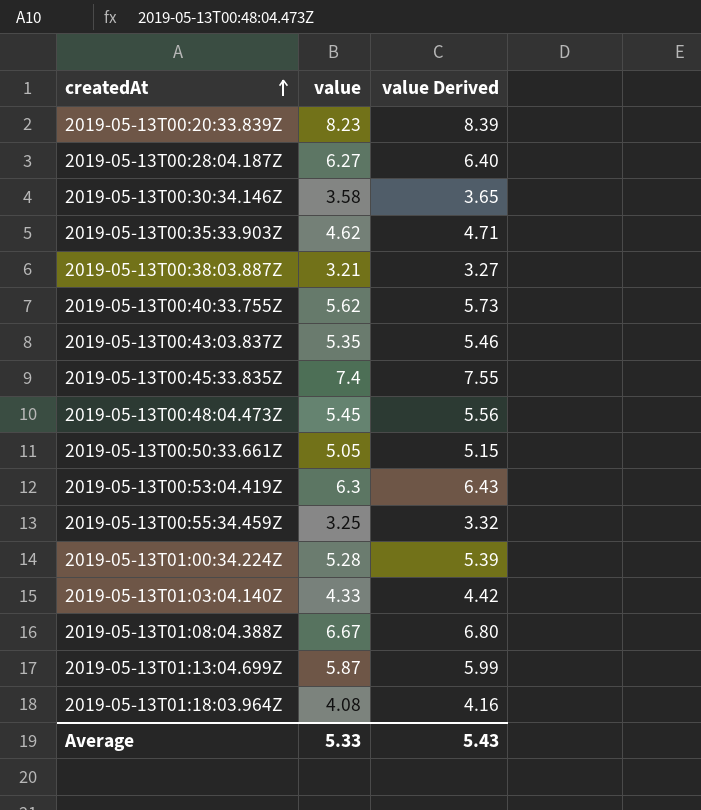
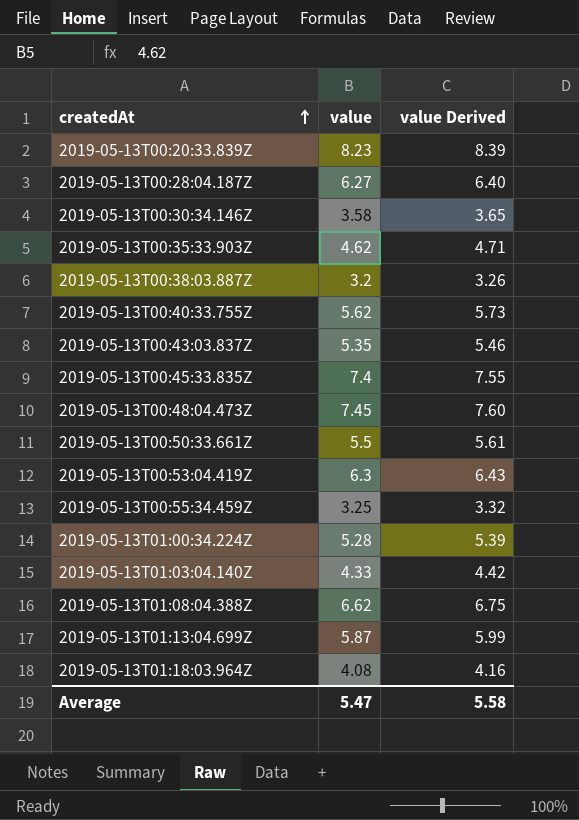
2019-05-13T00:38:03.887Z | value: 3.21 -> 3.2
2019-05-13T00:38:03.887Z | value Derived: 3.27 -> 3.26
2019-05-13T00:48:04.473Z | value: 5.45 -> 7.45
2019-05-13T00:48:04.473Z | value Derived: 5.56 -> 7.60
2019-05-13T00:50:33.661Z | value: 5.05 -> 5.5
2019-05-13T00:50:33.661Z | value Derived: 5.15 -> 5.61
2019-05-13T01:08:04.388Z | value: 6.67 -> 6.62
2019-05-13T01:08:04.388Z | value Derived: 6.80 -> 6.75
Average | value: 5.33 -> 5.47
Average | value Derived: 5.43 -> 5.58

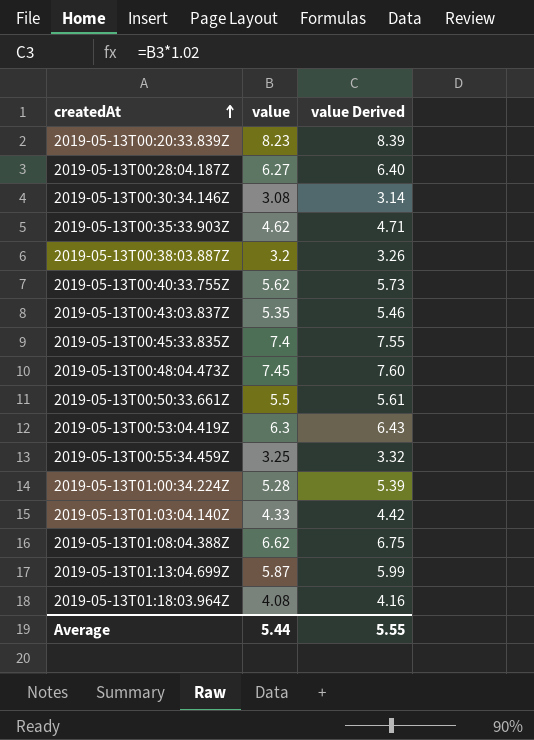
2019-05-13T00:30:34.146Z | value: 3.58 -> 3.08
2019-05-13T00:30:34.146Z | value Derived: 3.65 -> 3.14
Average | value: 5.47 -> 5.44
Average | value Derived: 5.58 -> 5.55

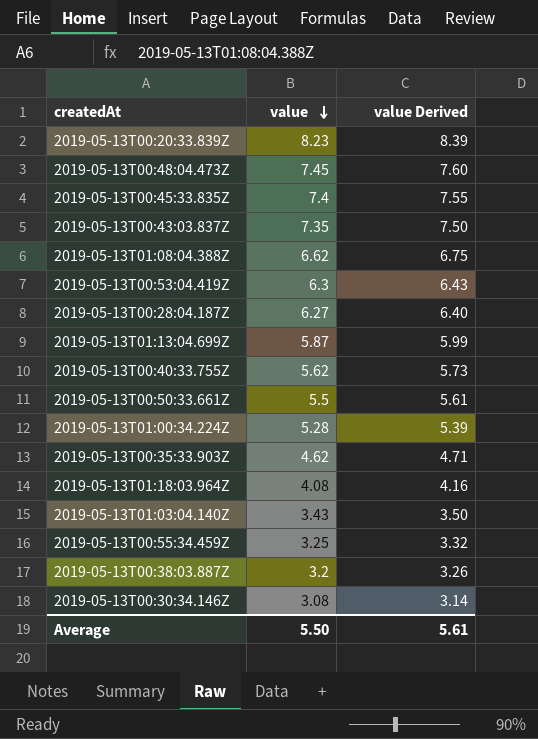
row order: createdAt ascending -> value descending
2019-05-13T00:43:03.837Z | value: 5.35 -> 7.35
2019-05-13T00:43:03.837Z | value Derived: 5.46 -> 7.50
2019-05-13T01:03:04.140Z | value: 4.33 -> 3.43
2019-05-13T01:03:04.140Z | value Derived: 4.42 -> 3.50
Average | value: 5.44 -> 5.50
Average | value Derived: 5.55 -> 5.61

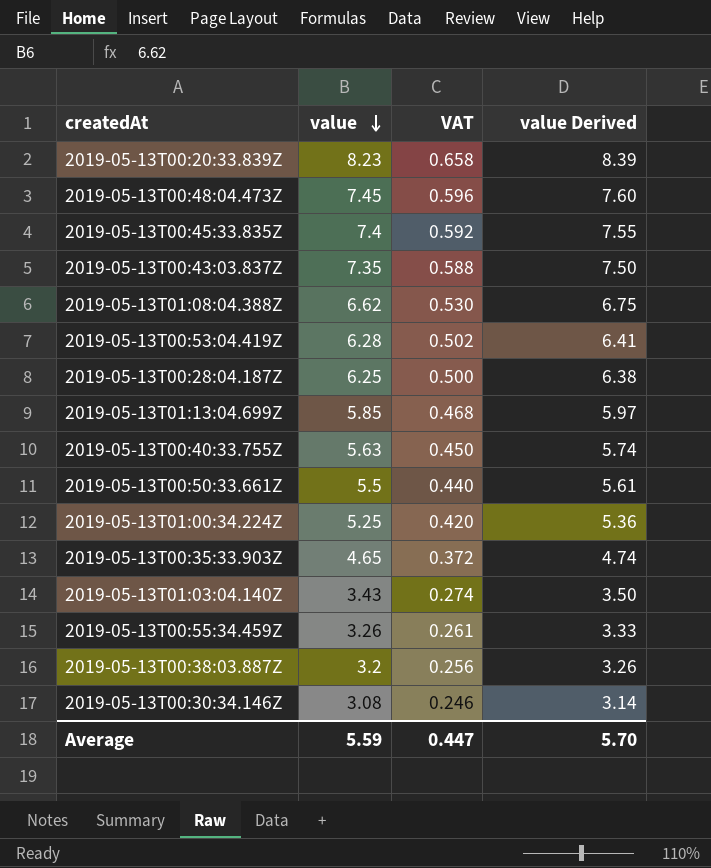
column VAT | formula: none -> [value] * 0.08
row 2019-05-13T01:18:03.964Z: 4.08 | 4.16 -> none
2019-05-13T00:53:04.419Z | value: 6.3 -> 6.28
2019-05-13T00:53:04.419Z | value Derived: 6.43 -> 6.41
2019-05-13T00:28:04.187Z | value: 6.27 -> 6.25
2019-05-13T00:28:04.187Z | value Derived: 6.40 -> 6.38
2019-05-13T01:13:04.699Z | value: 5.87 -> 5.85
2019-05-13T01:13:04.699Z | value Derived: 5.99 -> 5.97
2019-05-13T00:40:33.755Z | value: 5.62 -> 5.63
2019-05-13T00:40:33.755Z | value Derived: 5.73 -> 5.74
2019-05-13T01:00:34.224Z | value: 5.28 -> 5.25
2019-05-13T01:00:34.224Z | value Derived: 5.39 -> 5.36
2019-05-13T00:35:33.903Z | value: 4.62 -> 4.65
2019-05-13T00:35:33.903Z | value Derived: 4.71 -> 4.74
2019-05-13T00:55:34.459Z | value: 3.25 -> 3.26
2019-05-13T00:55:34.459Z | value Derived: 3.32 -> 3.33
Average | value: 5.50 -> 5.59
Average | value Derived: 5.61 -> 5.70

